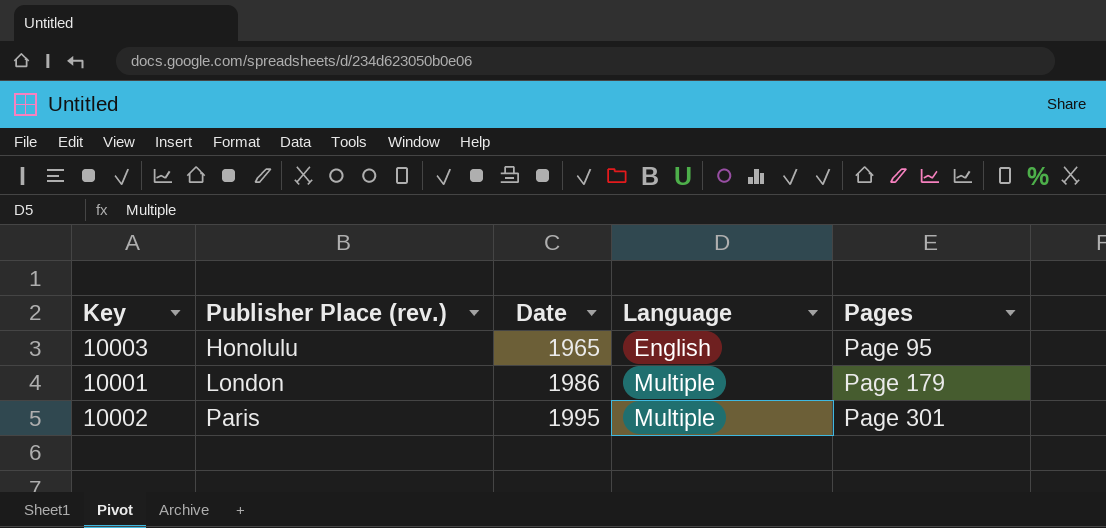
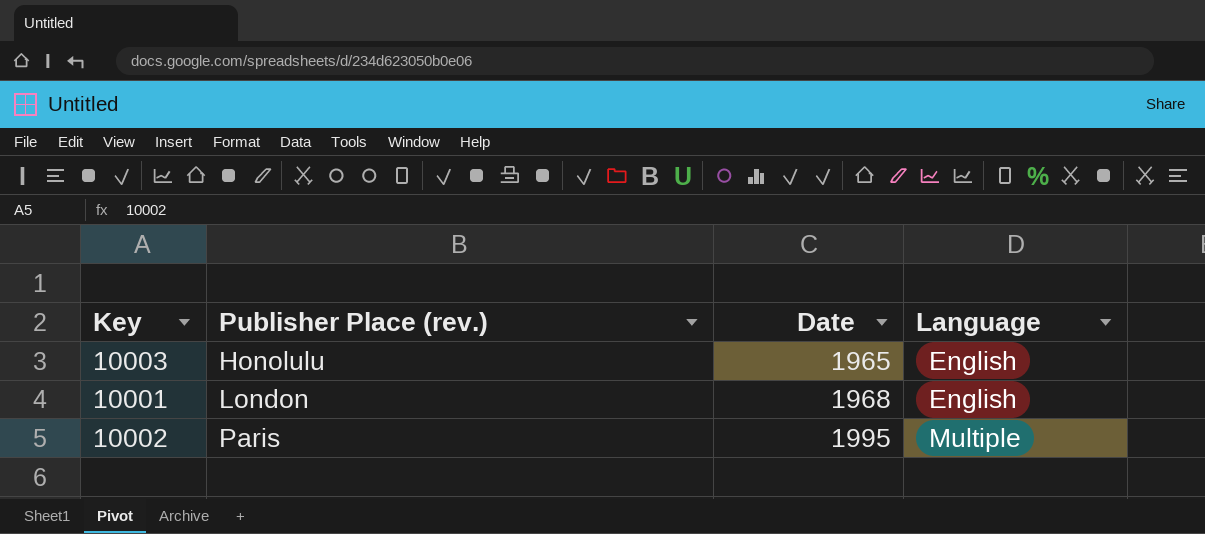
column Pages | position: 5 -> none
10001 | Date: 1986 -> 1968
10001 | Language: Multiple -> English

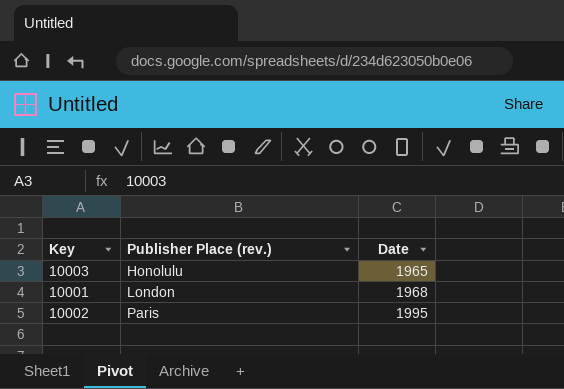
column Language | position: 4 -> none

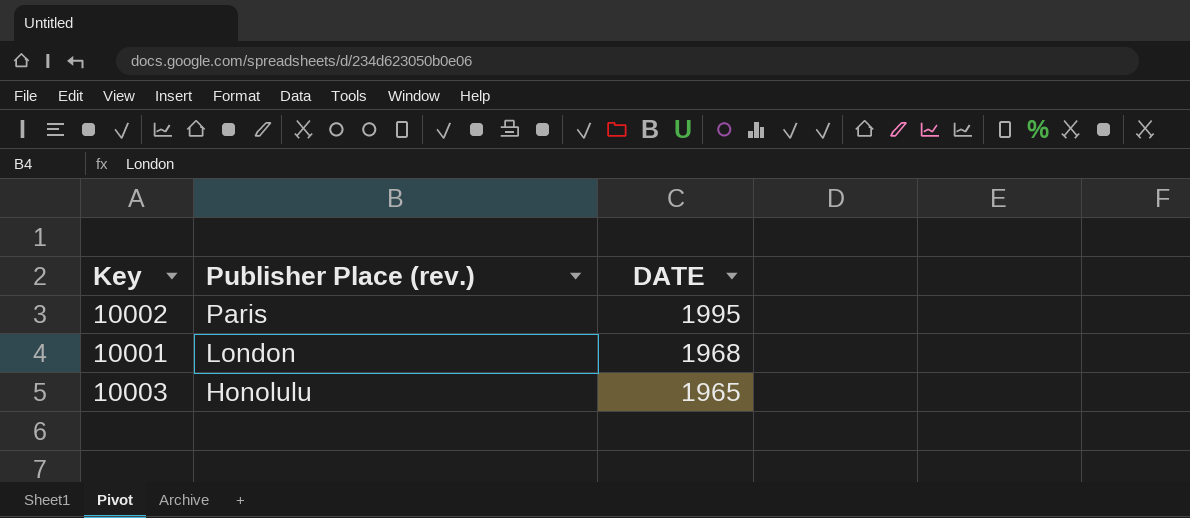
row order: Publisher Place (rev.) ascending -> Publisher Place (rev.) descending
column name: Date -> DATE

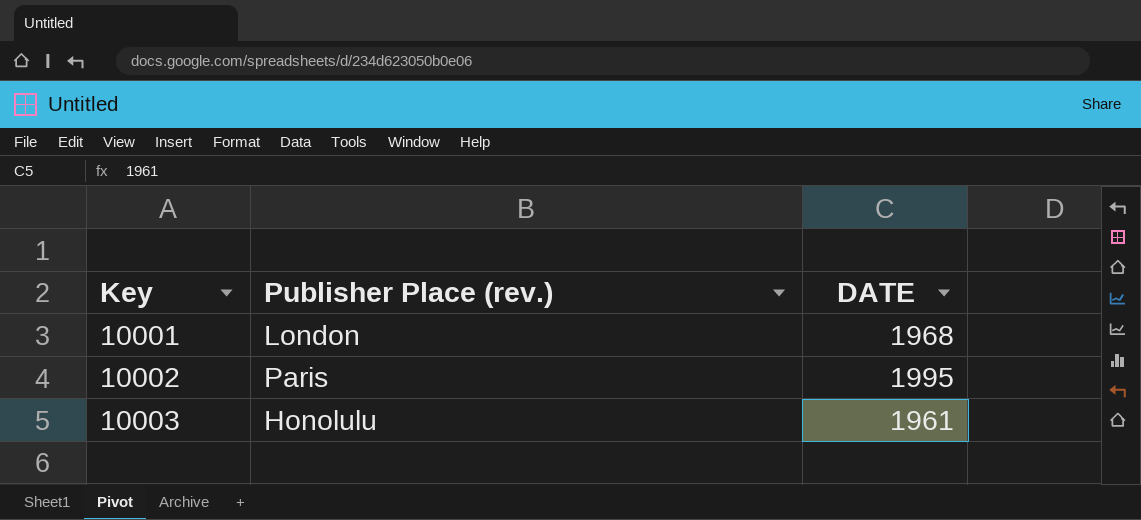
row order: Publisher Place (rev.) descending -> Key ascending
10003 | DATE: 1965 -> 1961

